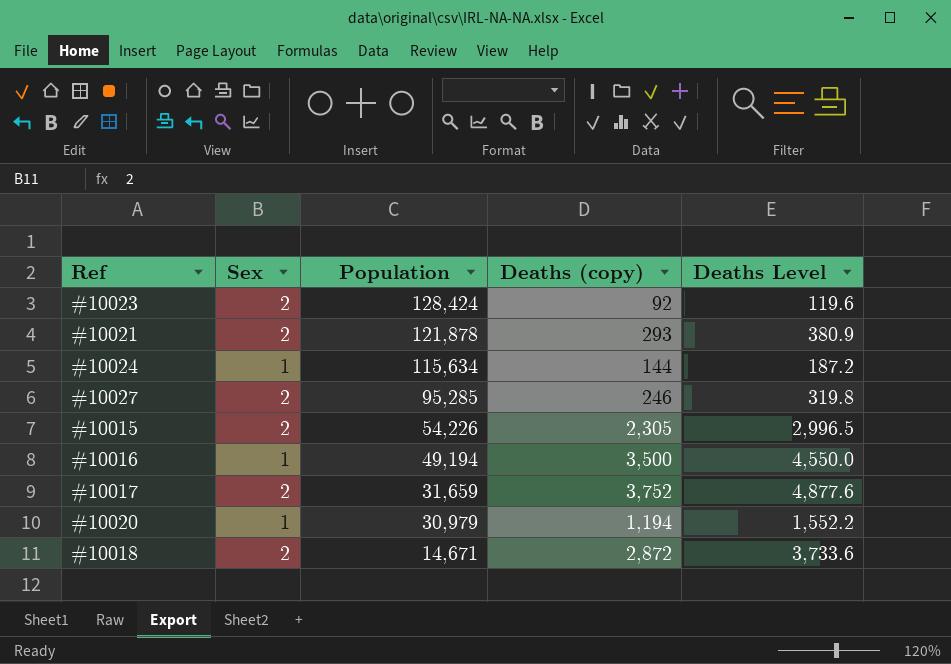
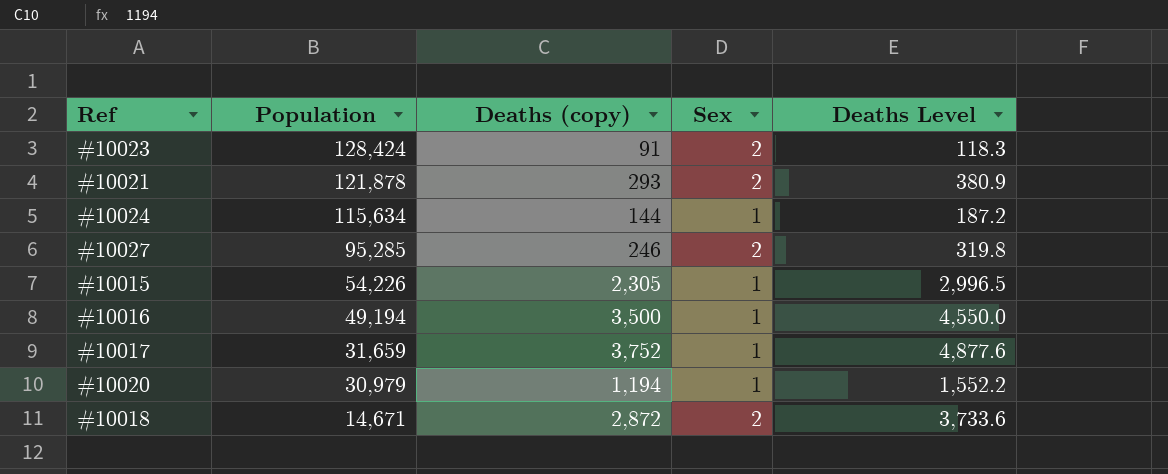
column Sex | position: 2 -> 4
#10023 | Deaths (copy): 92 -> 91
#10023 | Deaths Level: 119.6 -> 118.3
#10015 | Sex: 2 -> 1
#10017 | Sex: 2 -> 1

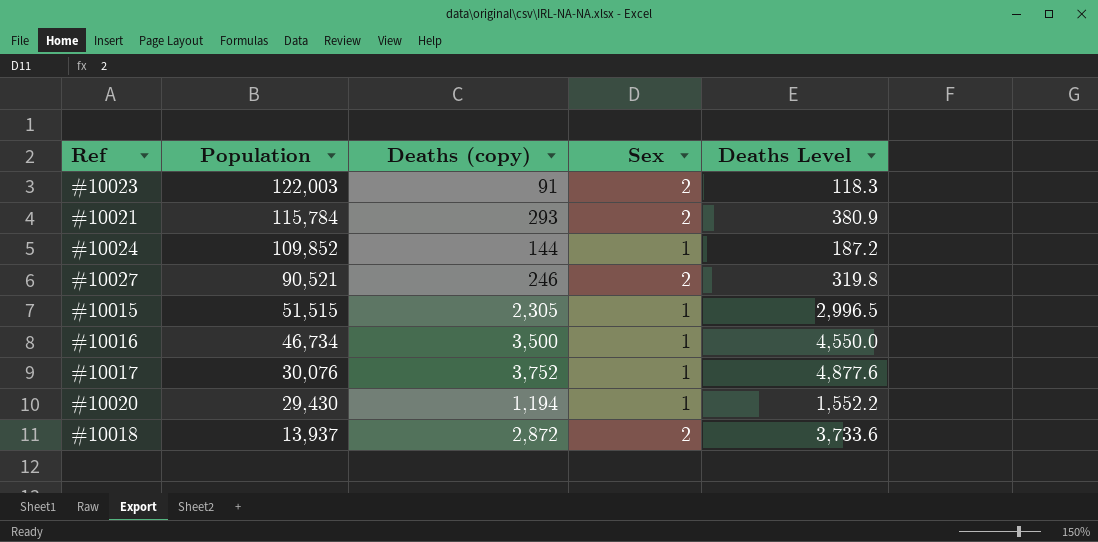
#10023 | Population: 128,424 -> 122,003
#10021 | Population: 121,878 -> 115,784
#10024 | Population: 115,634 -> 109,852
#10027 | Population: 95,285 -> 90,521
#10015 | Population: 54,226 -> 51,515
#10016 | Population: 49,194 -> 46,734
#10017 | Population: 31,659 -> 30,076
#10020 | Population: 30,979 -> 29,430
#10018 | Population: 14,671 -> 13,937

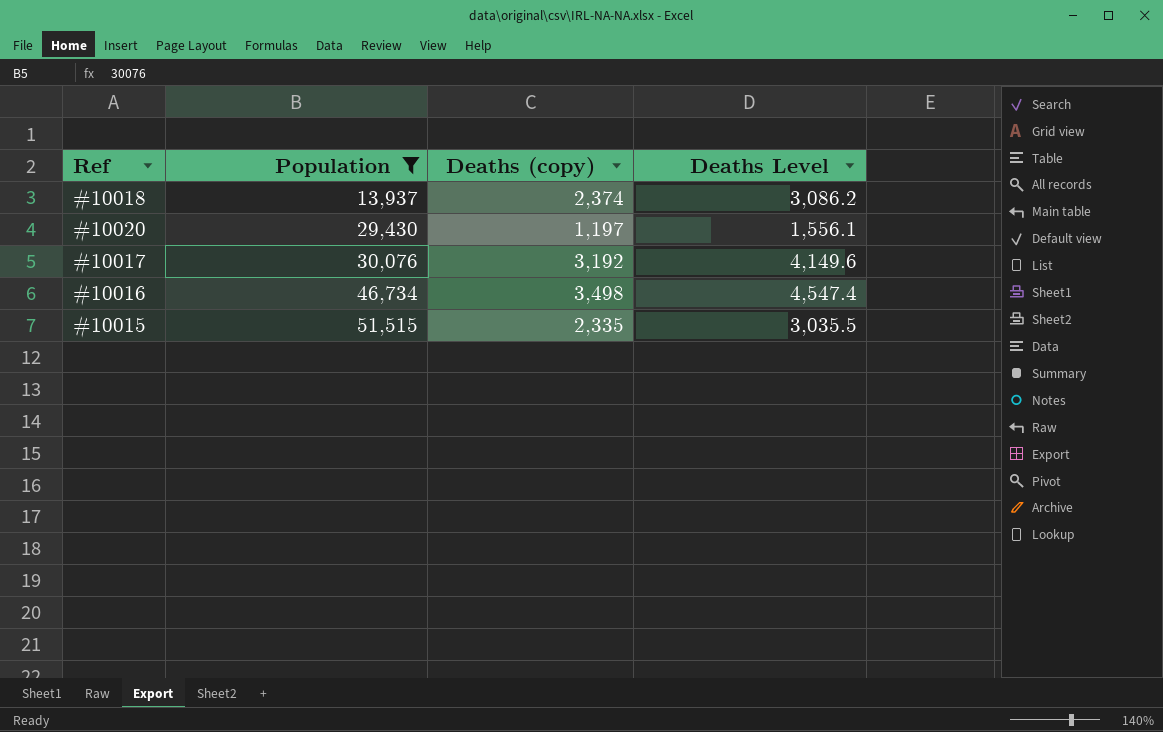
filter: none -> Population <= 51,515
row order: Population descending -> Population ascending
column Sex | position: 4 -> none
#10018 | Deaths (copy): 2,872 -> 2,374
#10018 | Deaths Level: 3,733.6 -> 3,086.2
#10020 | Deaths (copy): 1,194 -> 1,197
#10020 | Deaths Level: 1,552.2 -> 1,556.1
#10017 | Deaths (copy): 3,752 -> 3,192
#10017 | Deaths Level: 4,877.6 -> 4,149.6
#10016 | Deaths (copy): 3,500 -> 3,498
#10016 | Deaths Level: 4,550.0 -> 4,547.4
#10015 | Deaths (copy): 2,305 -> 2,335
#10015 | Deaths Level: 2,996.5 -> 3,035.5

